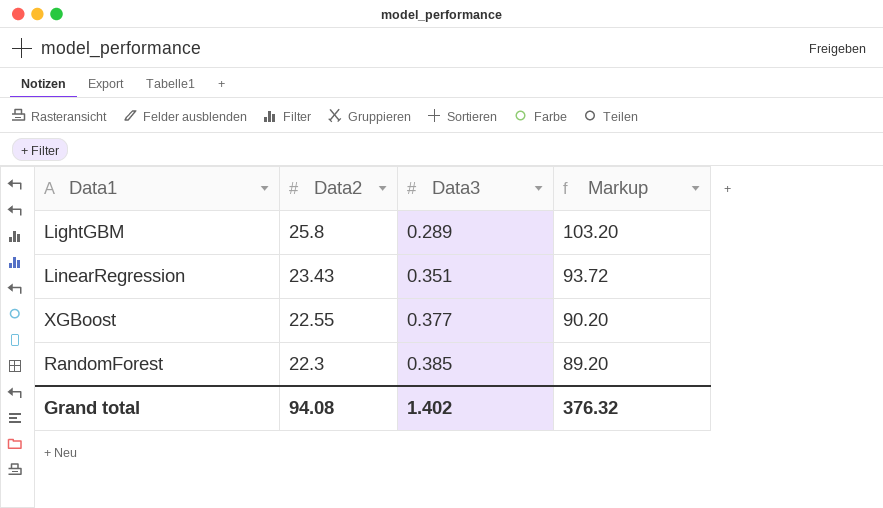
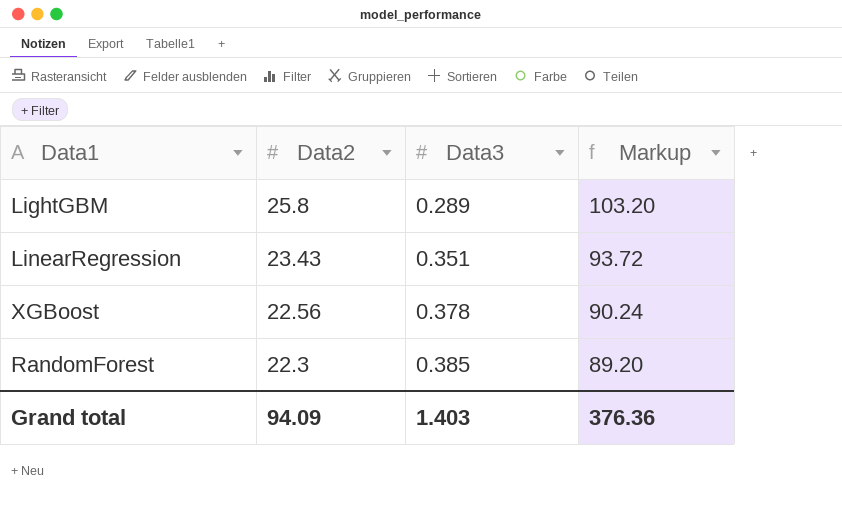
XGBoost | Data2: 22.55 -> 22.56
XGBoost | Data3: 0.377 -> 0.378
XGBoost | Markup: 90.20 -> 90.24
Grand total | Data2: 94.08 -> 94.09
Grand total | Data3: 1.402 -> 1.403
Grand total | Markup: 376.32 -> 376.36

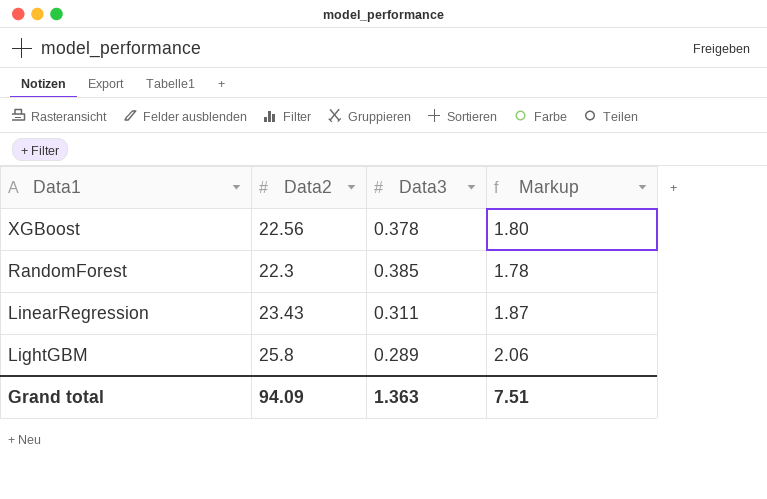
row order: Data2 descending -> Data1 descending
column Markup | formula: [Data2] * 4 -> [Data2] * 0.08
LinearRegression | Data3: 0.351 -> 0.311
Grand total | Data3: 1.403 -> 1.363
Grand total | Markup: 376.36 -> 7.51

